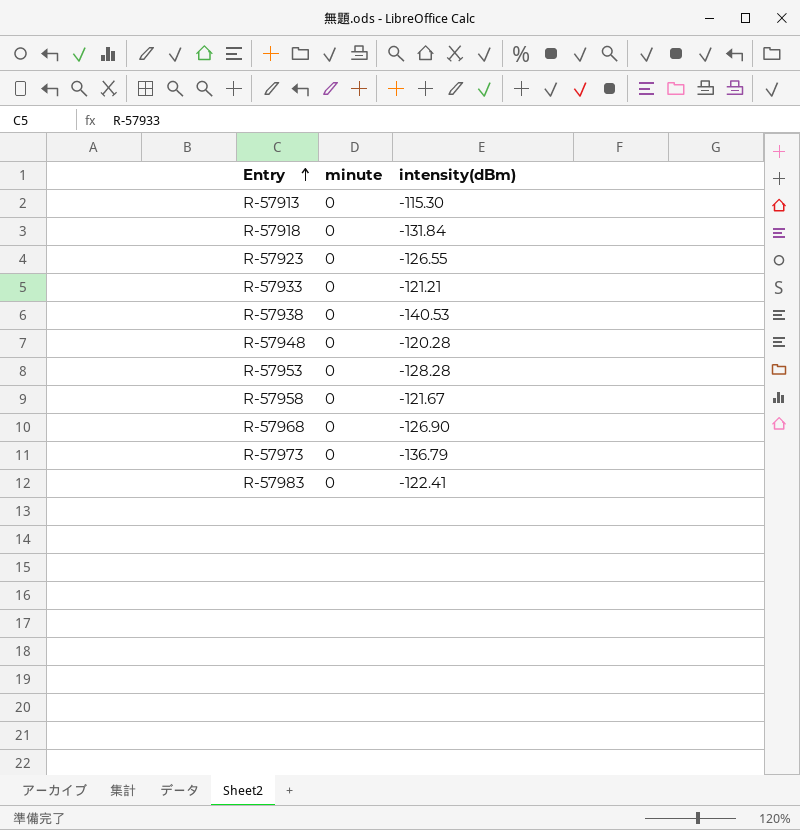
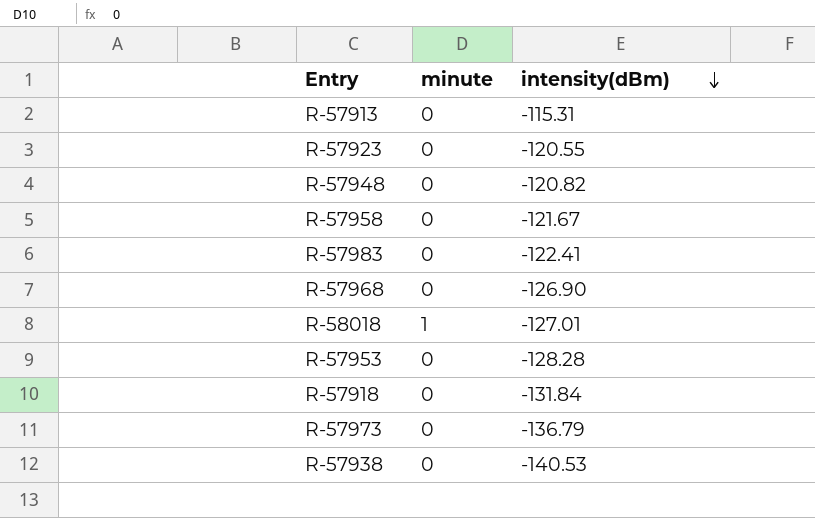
row order: Entry ascending -> intensity(dBm) descending
row R-57933: 0 | -121.21 -> none
R-57913 | intensity(dBm): -115.30 -> -115.31
R-57923 | intensity(dBm): -126.55 -> -120.55
R-57948 | intensity(dBm): -120.28 -> -120.82
row R-58018: none -> 1 | -127.01

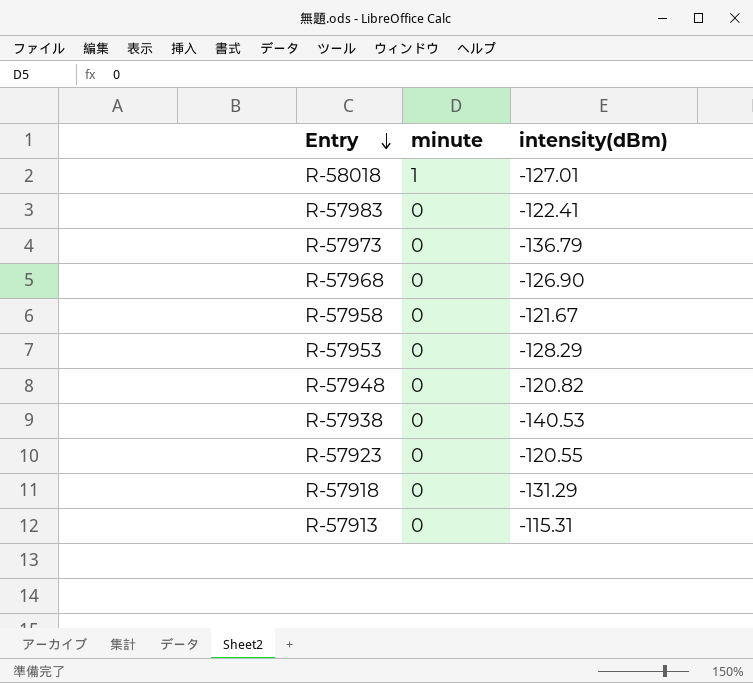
row order: intensity(dBm) descending -> Entry descending
R-57953 | intensity(dBm): -128.28 -> -128.29
R-57918 | intensity(dBm): -131.84 -> -131.29

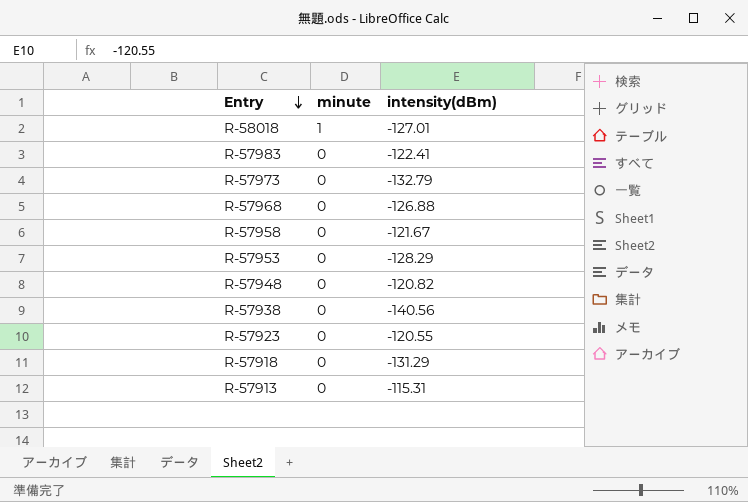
R-57973 | intensity(dBm): -136.79 -> -132.79
R-57968 | intensity(dBm): -126.90 -> -126.88
R-57938 | intensity(dBm): -140.53 -> -140.56

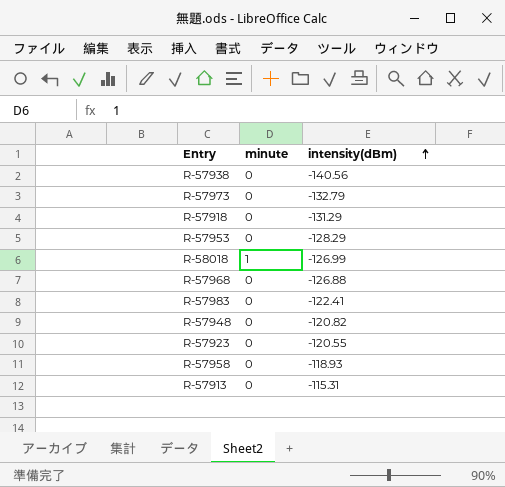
row order: Entry descending -> intensity(dBm) ascending
R-58018 | intensity(dBm): -127.01 -> -126.99
R-57958 | intensity(dBm): -121.67 -> -118.93

